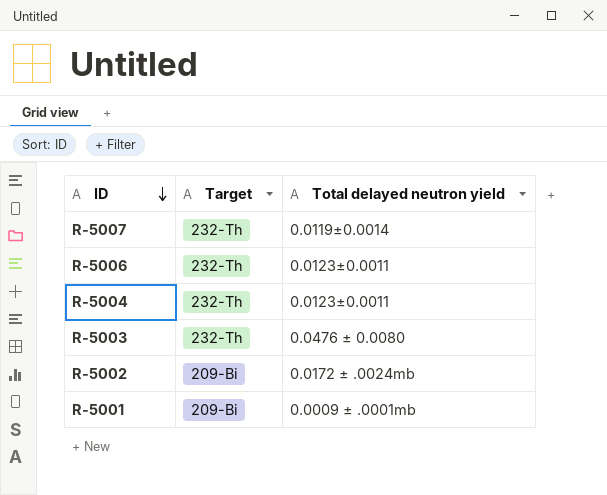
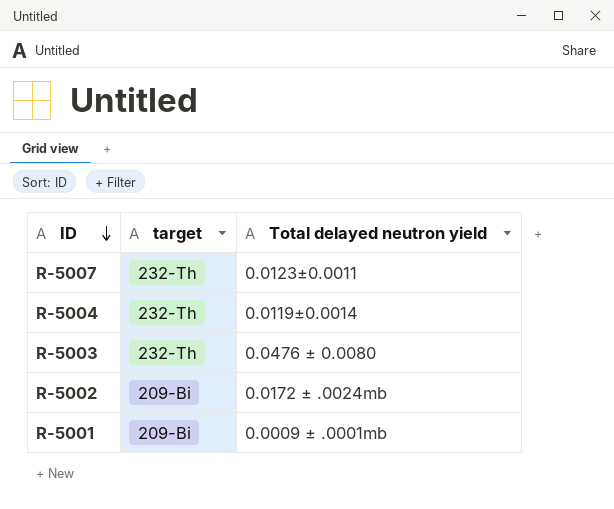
column name: Target -> target
row R-5006: 232-Th | 0.0123±0.0011 -> none
R-5007 | Total delayed neutron yield: 0.0119±0.0014 -> 0.0123±0.0011
R-5004 | Total delayed neutron yield: 0.0123±0.0011 -> 0.0119±0.0014

